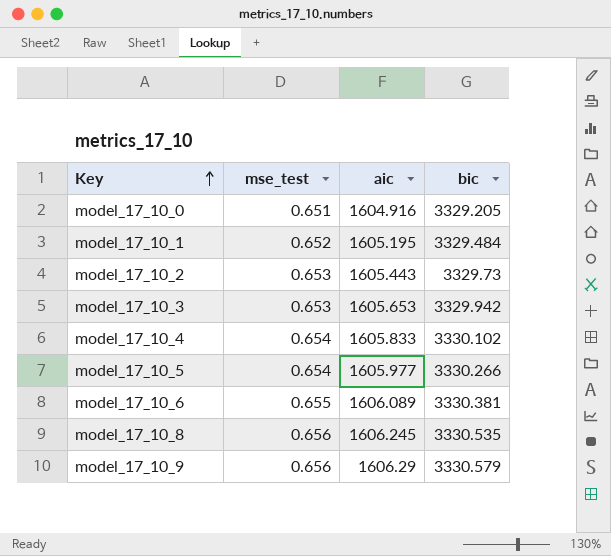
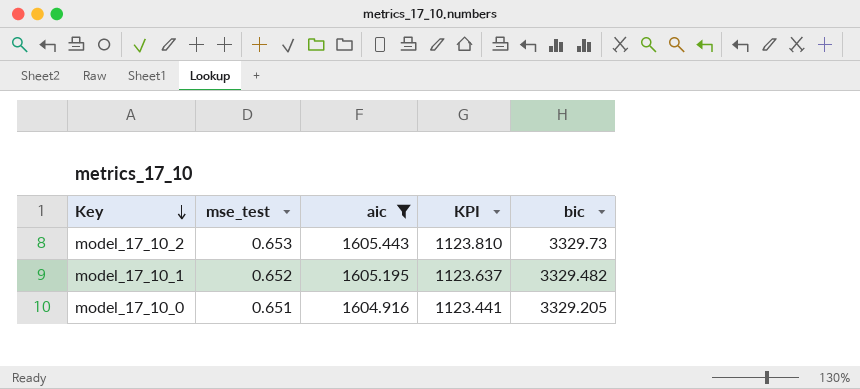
filter: none -> aic <= 1605.443
row order: Key ascending -> Key descending
column KPI | formula: none -> [aic] * 0.7
model_17_10_1 | bic: 3329.484 -> 3329.482

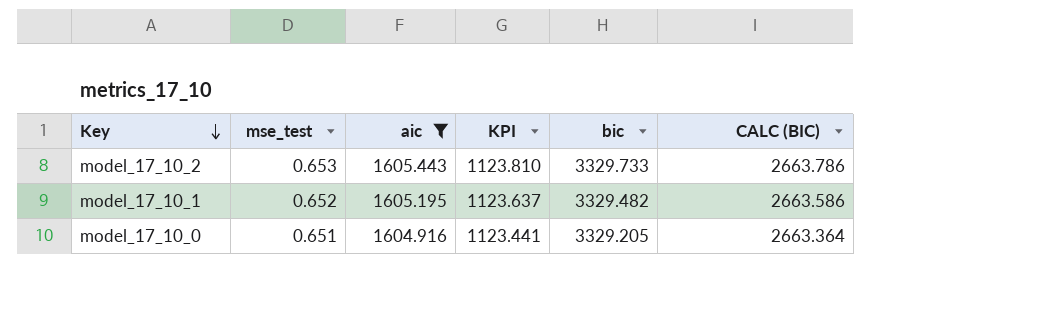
column CALC (BIC) | formula: none -> [bic] * 0.8
model_17_10_2 | bic: 3329.73 -> 3329.733

